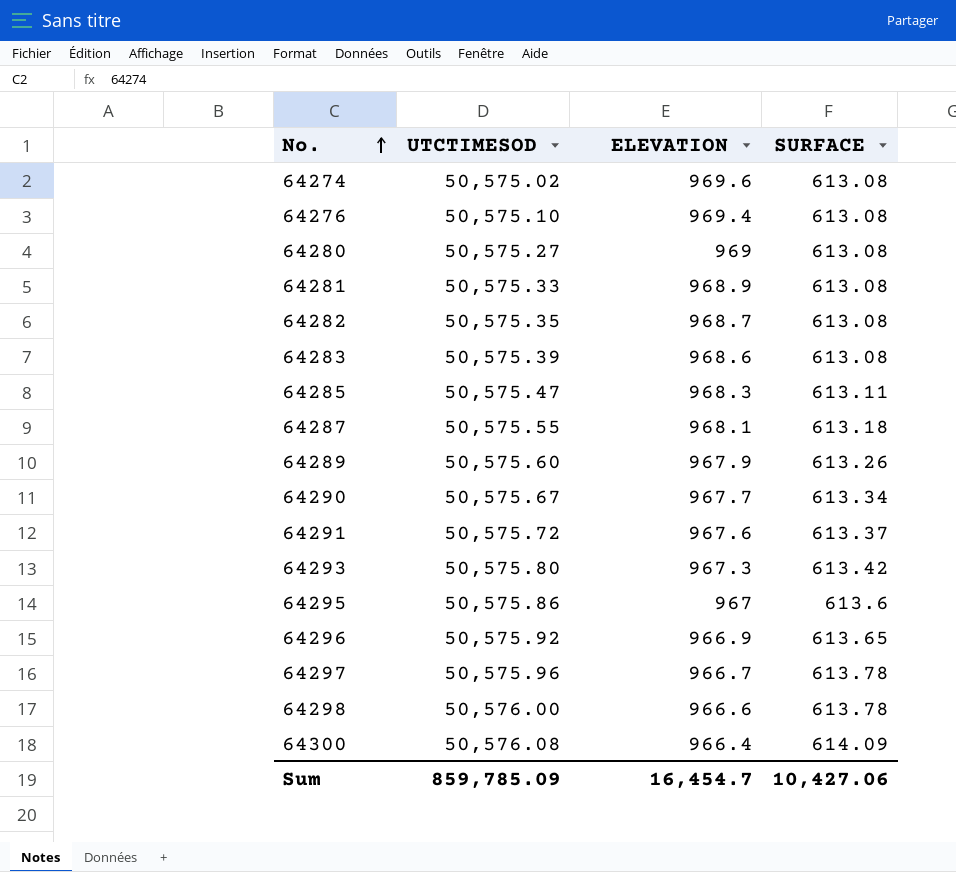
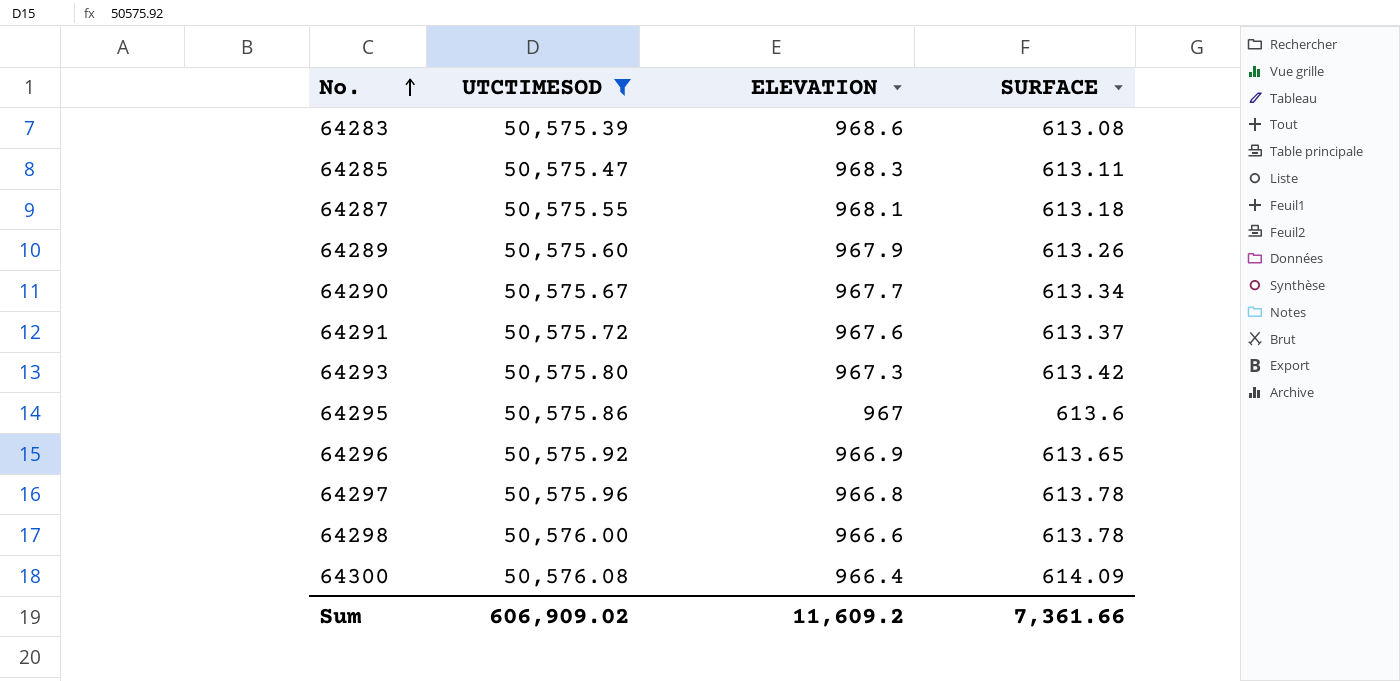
filter: none -> UTCTIMESOD >= 50,575.39
64297 | ELEVATION: 966.7 -> 966.8
Sum | UTCTIMESOD: 859,785.09 -> 606,909.02
Sum | ELEVATION: 16,454.7 -> 11,609.2
Sum | SURFACE: 10,427.06 -> 7,361.66

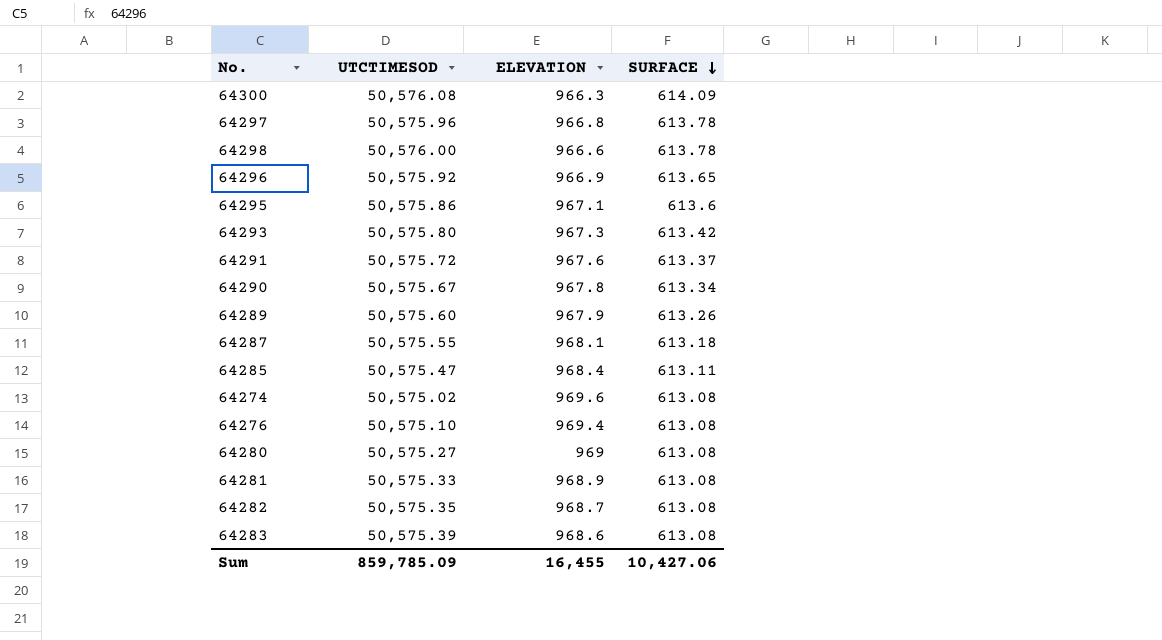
filter: UTCTIMESOD >= 50,575.39 -> none
row order: No. ascending -> SURFACE descending
64300 | ELEVATION: 966.4 -> 966.3
64295 | ELEVATION: 967 -> 967.1
64290 | ELEVATION: 967.7 -> 967.8
64285 | ELEVATION: 968.3 -> 968.4
Sum | UTCTIMESOD: 606,909.02 -> 859,785.09
Sum | ELEVATION: 11,609.2 -> 16,455
Sum | SURFACE: 7,361.66 -> 10,427.06

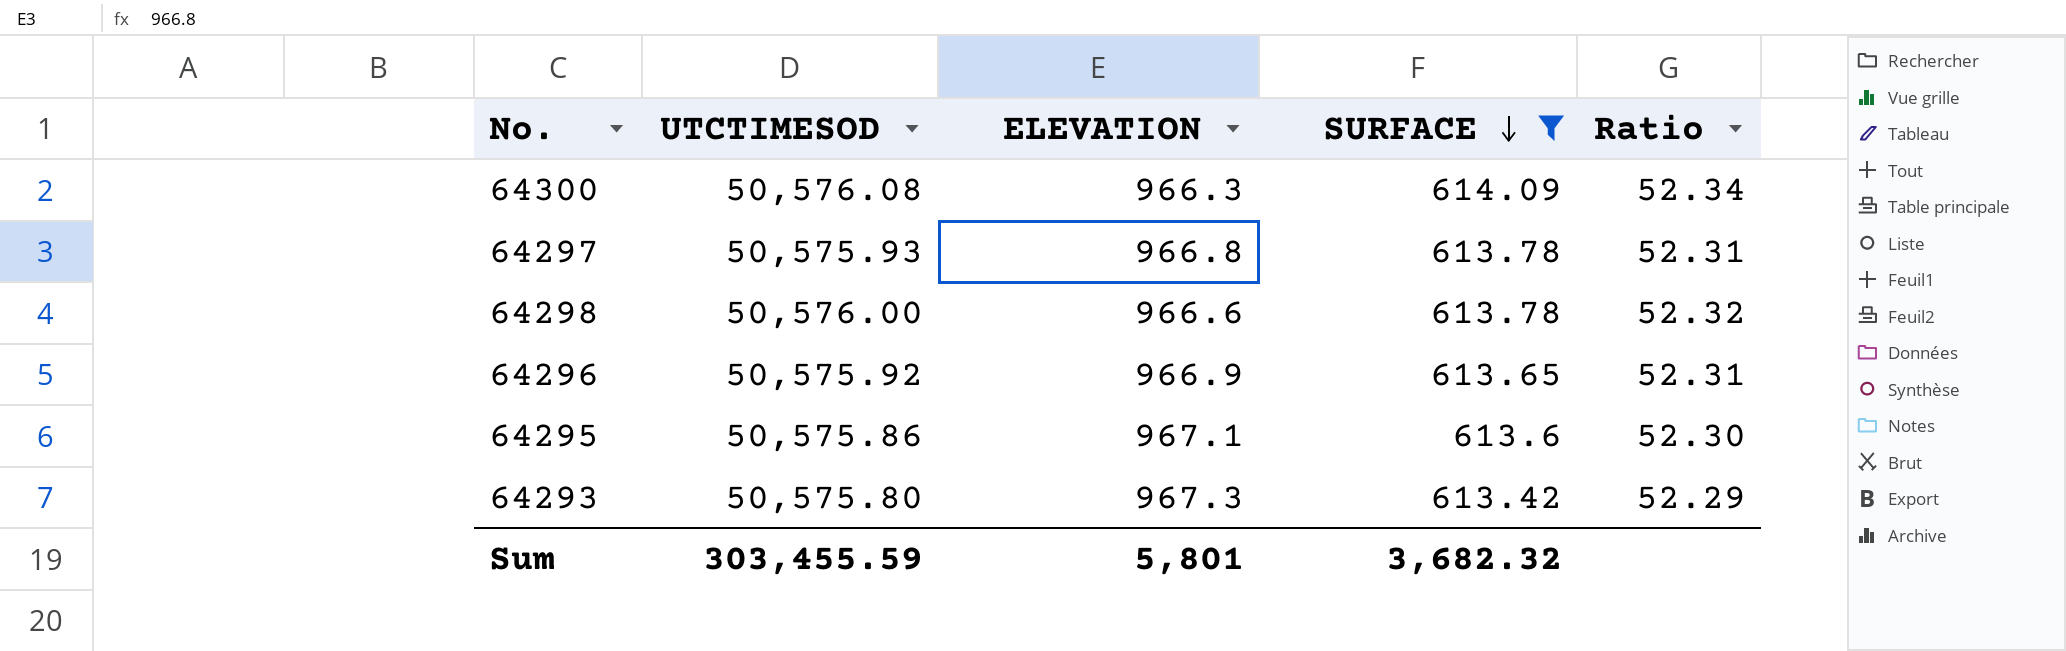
filter: none -> SURFACE >= 613.42
column Ratio | formula: none -> [UTCTIMESOD] / [ELEVATION]
64297 | UTCTIMESOD: 50,575.96 -> 50,575.93
Sum | UTCTIMESOD: 859,785.09 -> 303,455.59
Sum | ELEVATION: 16,455 -> 5,801
Sum | SURFACE: 10,427.06 -> 3,682.32

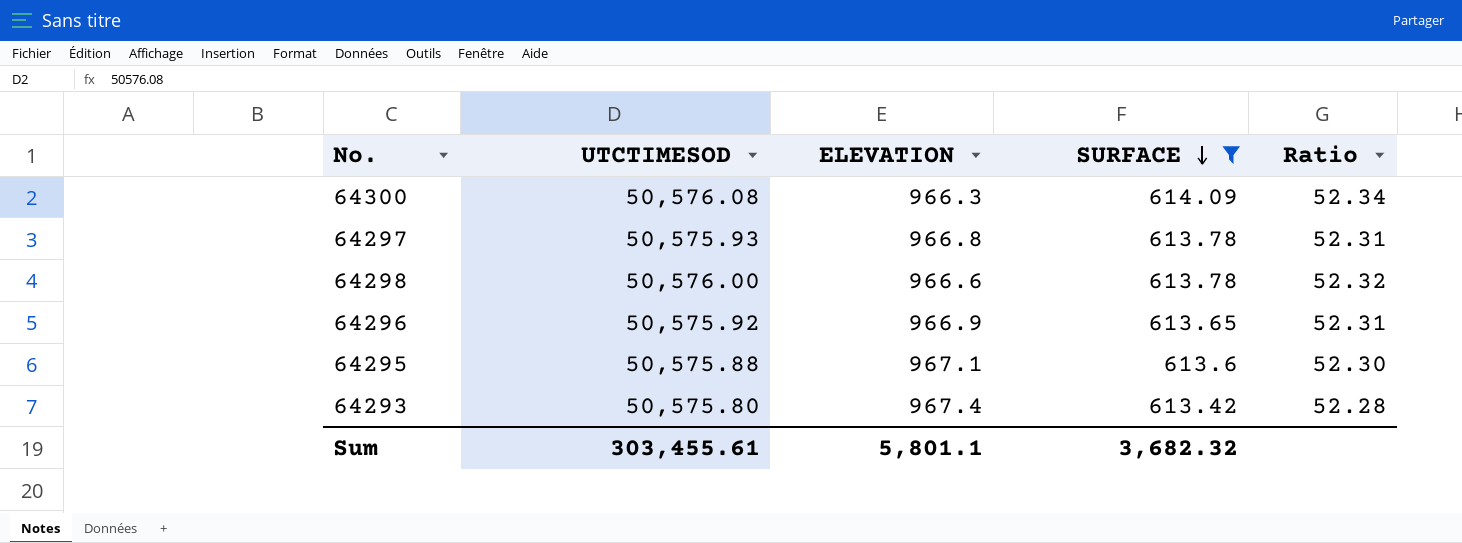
64295 | UTCTIMESOD: 50,575.86 -> 50,575.88
64293 | ELEVATION: 967.3 -> 967.4
64293 | Ratio: 52.29 -> 52.28
Sum | UTCTIMESOD: 303,455.59 -> 303,455.61
Sum | ELEVATION: 5,801 -> 5,801.1

